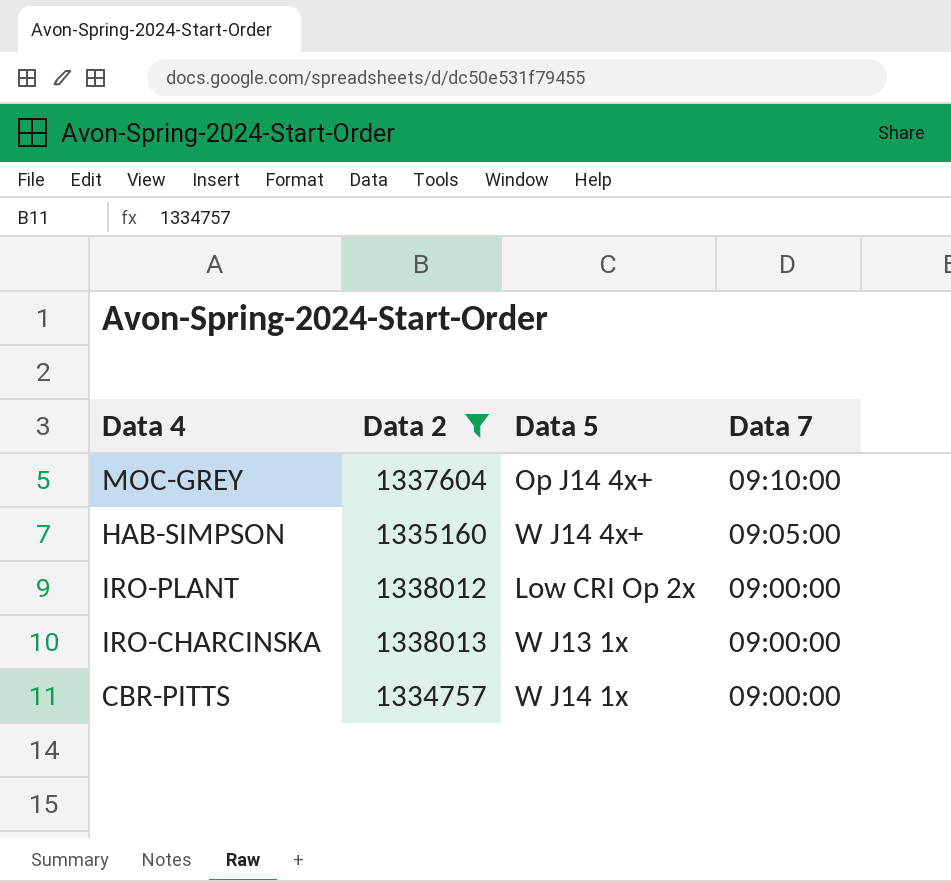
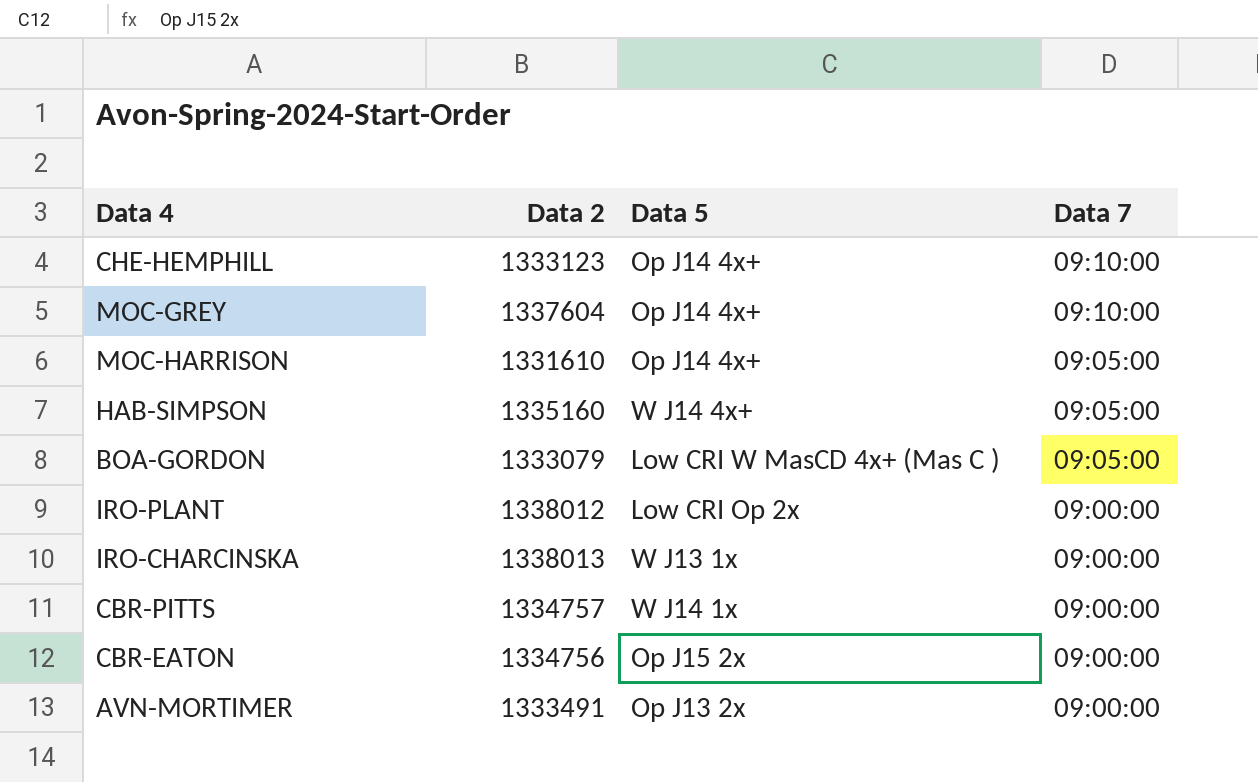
filter: Data 2 >= 1334757 -> none

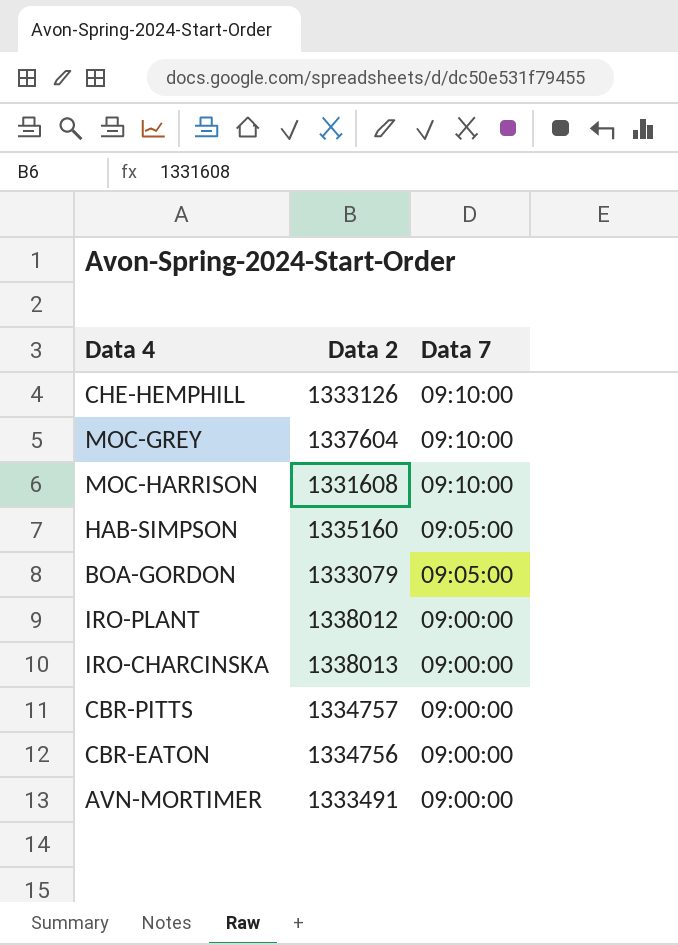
column Data 5 | position: 3 -> none
CHE-HEMPHILL | Data 2: 1333123 -> 1333126
MOC-HARRISON | Data 2: 1331610 -> 1331608
MOC-HARRISON | Data 7: 09:05:00 -> 09:10:00

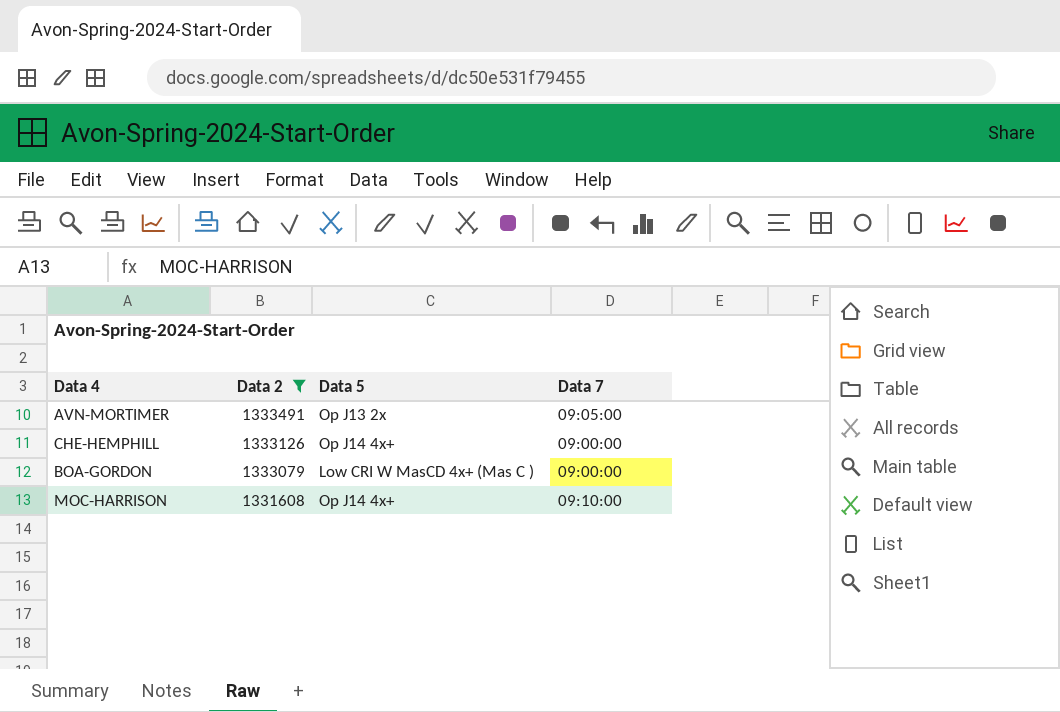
filter: none -> Data 2 <= 1333491
row order: Data 7 descending -> Data 2 descending
column Data 5 | position: none -> 3
AVN-MORTIMER | Data 7: 09:00:00 -> 09:05:00
CHE-HEMPHILL | Data 7: 09:10:00 -> 09:00:00
BOA-GORDON | Data 7: 09:05:00 -> 09:00:00

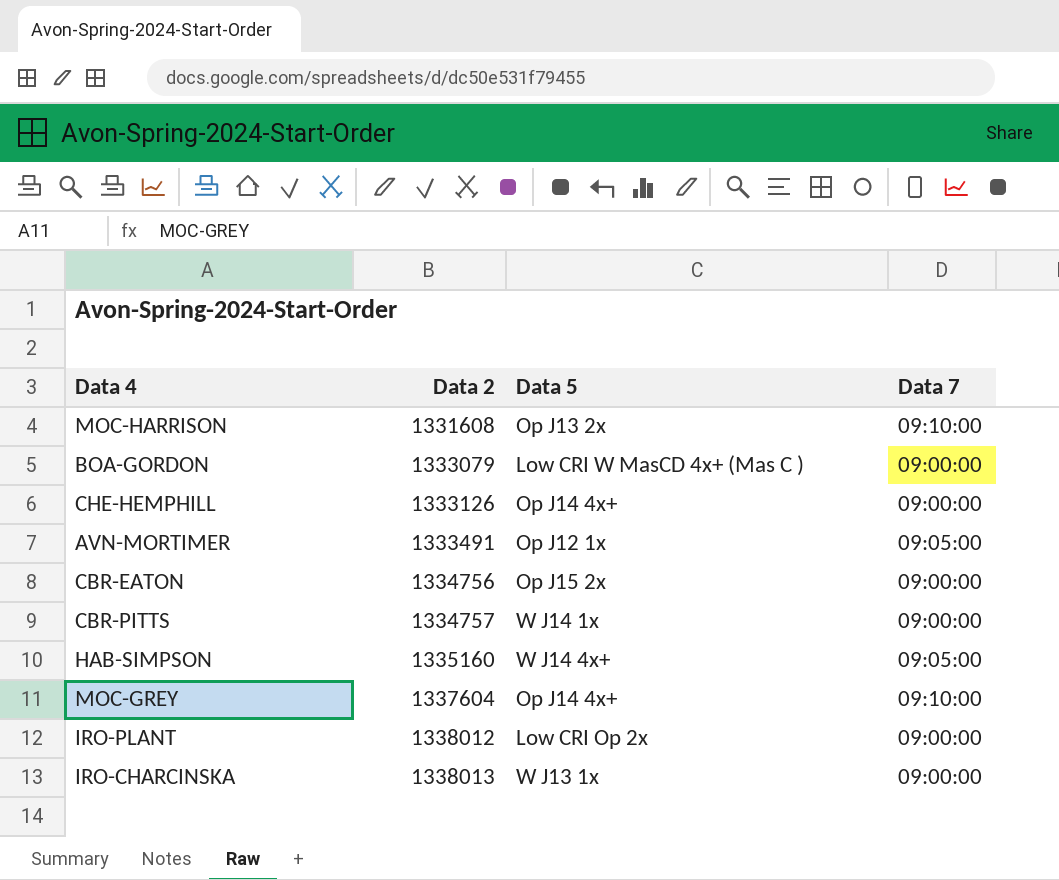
filter: Data 2 <= 1333491 -> none
row order: Data 2 descending -> Data 2 ascending
MOC-HARRISON | Data 5: Op J14 4x+ -> Op J13 2x
AVN-MORTIMER | Data 5: Op J13 2x -> Op J12 1x

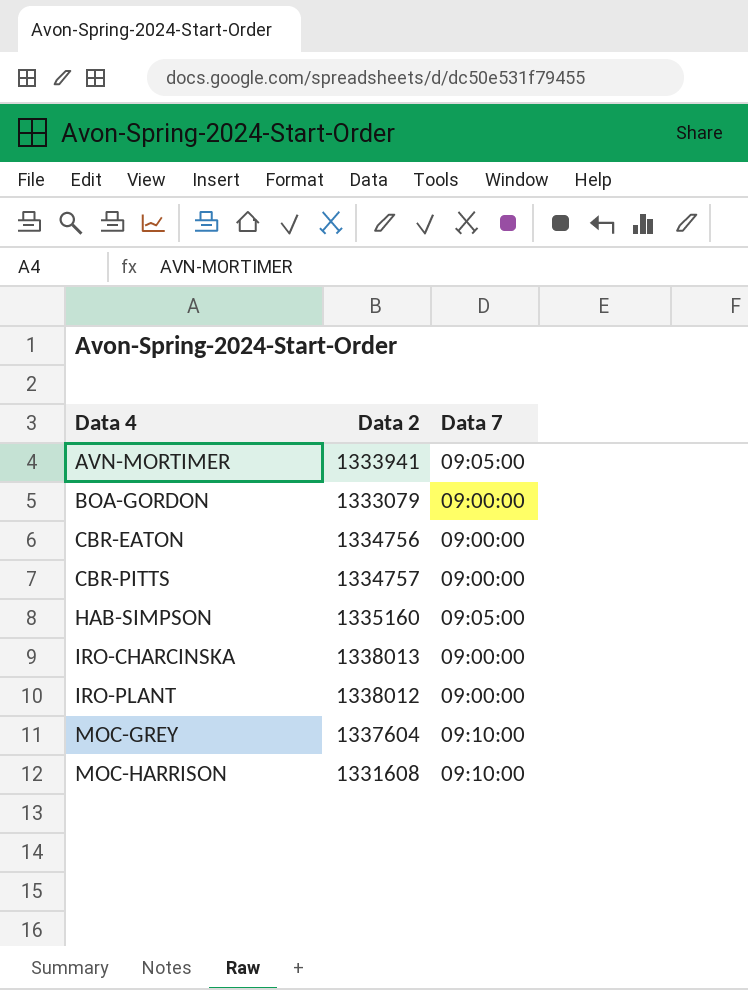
row order: Data 2 ascending -> Data 4 ascending
column Data 5 | position: 3 -> none
row CHE-HEMPHILL: 1333126 | Op J14 4x+ | 09:00:00 -> none
AVN-MORTIMER | Data 2: 1333491 -> 1333941

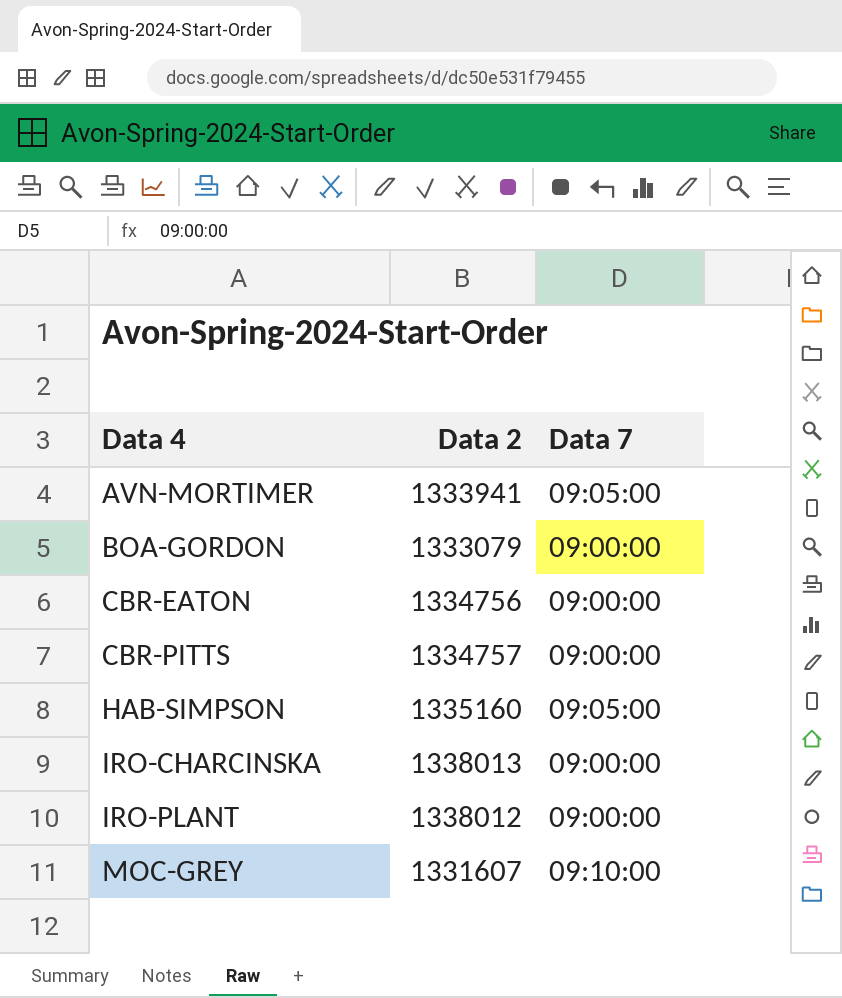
row MOC-HARRISON: 1331608 | 09:10:00 -> none
MOC-GREY | Data 2: 1337604 -> 1331607

